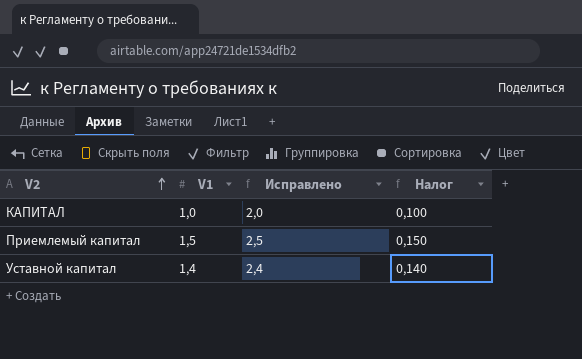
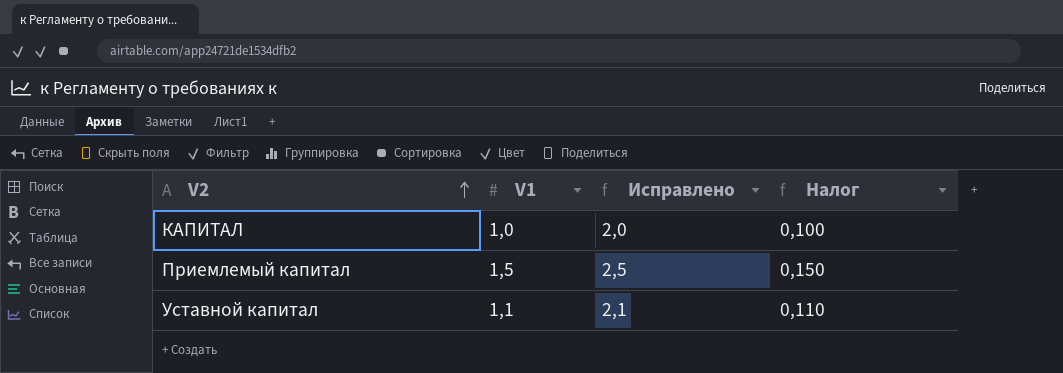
Уставной капитал | V1: 1,4 -> 1,1
Уставной капитал | Исправлено: 2,4 -> 2,1
Уставной капитал | Налог: 0,140 -> 0,110

